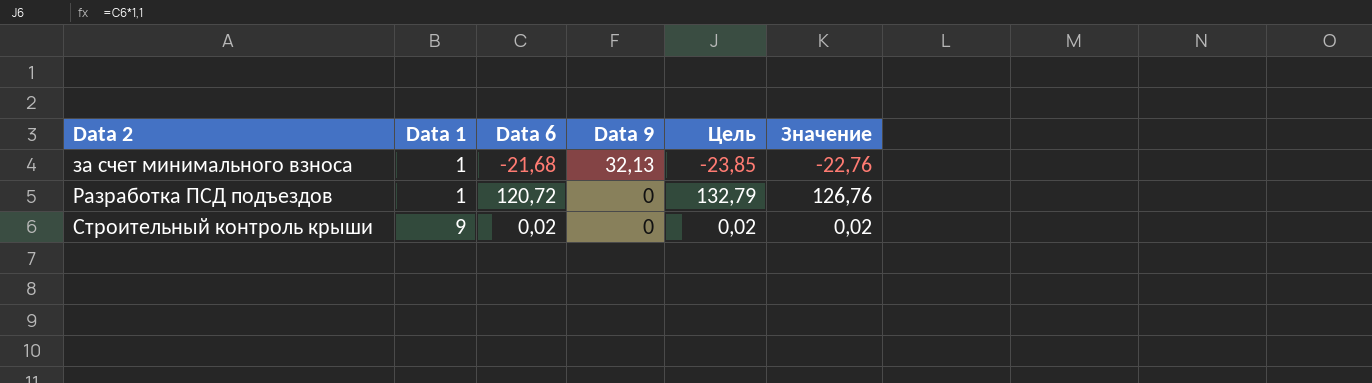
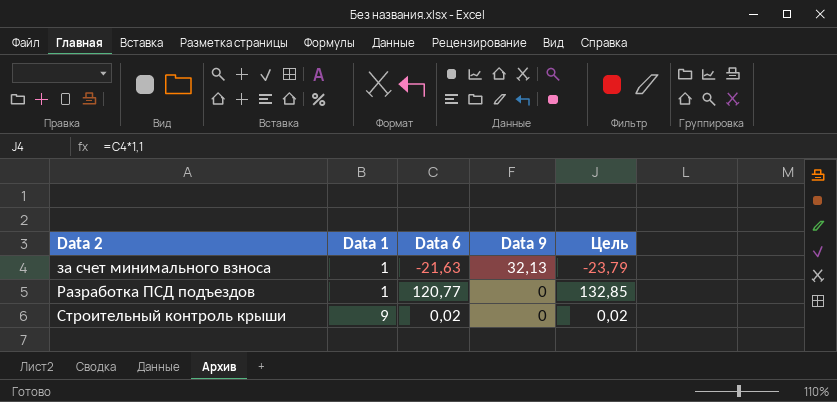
column Значение | formula: [Data 6] * 1,05 -> none
за счет минимального взноса | Data 6: -21,68 -> -21,63
за счет минимального взноса | Цель: -23,85 -> -23,79
Разработка ПСД подъездов | Data 6: 120,72 -> 120,77
Разработка ПСД подъездов | Цель: 132,79 -> 132,85

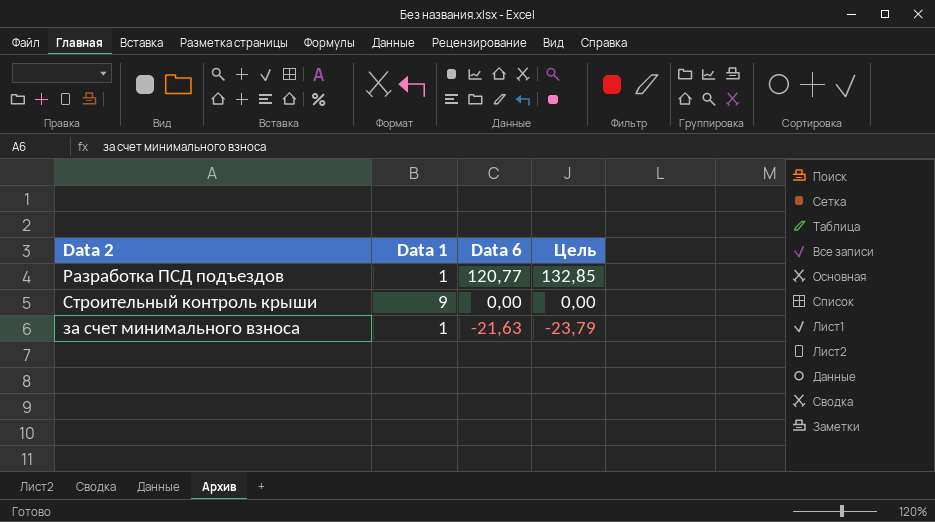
row order: Data 2 ascending -> Data 6 descending
column Data 9 | position: 4 -> none
Строительный контроль крыши | Data 6: 0,02 -> 0,00
Строительный контроль крыши | Цель: 0,02 -> 0,00

